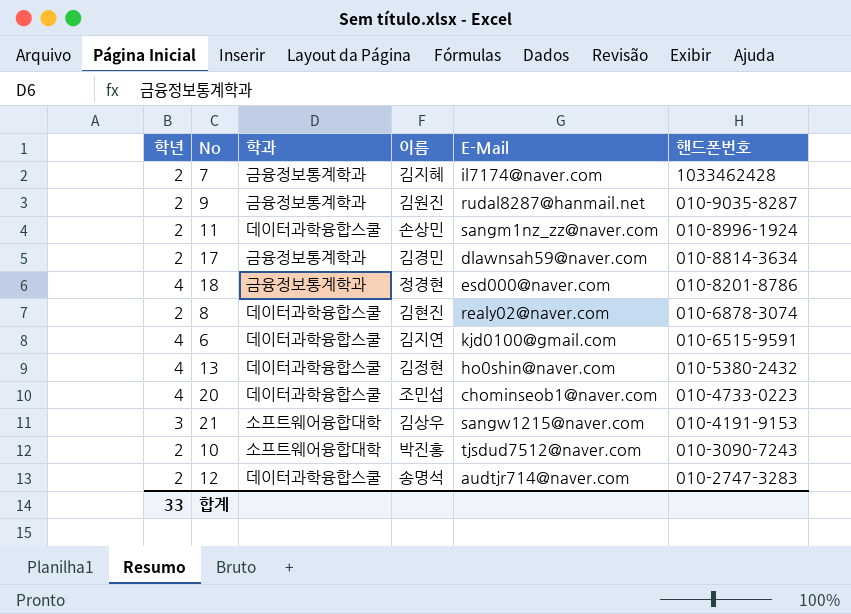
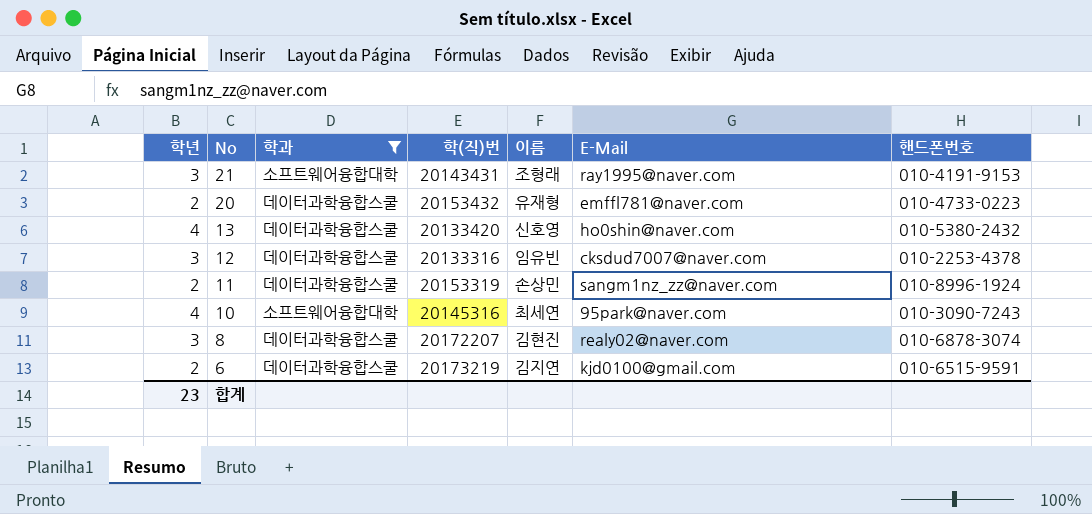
filter: none -> 학과 != 금융정보통계학과
row order: 핸드폰번호 descending -> No descending
column 학(직)번 | position: none -> 4
21 | 이름: 김상우 -> 조형래
21 | E-Mail: sangw1215@naver.com -> ray1995@naver.com
20 | 학년: 4 -> 2
20 | 이름: 조민섭 -> 유재형
20 | E-Mail: chominseob1@naver.com -> emffl781@naver.com
13 | 이름: 김정현 -> 신호영
12 | 학년: 2 -> 3
12 | 이름: 송명석 -> 임유빈
12 | E-Mail: audtjr714@naver.com -> cksdud7007@naver.com
12 | 핸드폰번호: 010-2747-3283 -> 010-2253-4378
10 | 학년: 2 -> 4
10 | 이름: 박진홍 -> 최세연
10 | E-Mail: tjsdud7512@naver.com -> 95park@naver.com
8 | 학년: 2 -> 3
6 | 학년: 4 -> 2
합계 | 학년: 33 -> 23

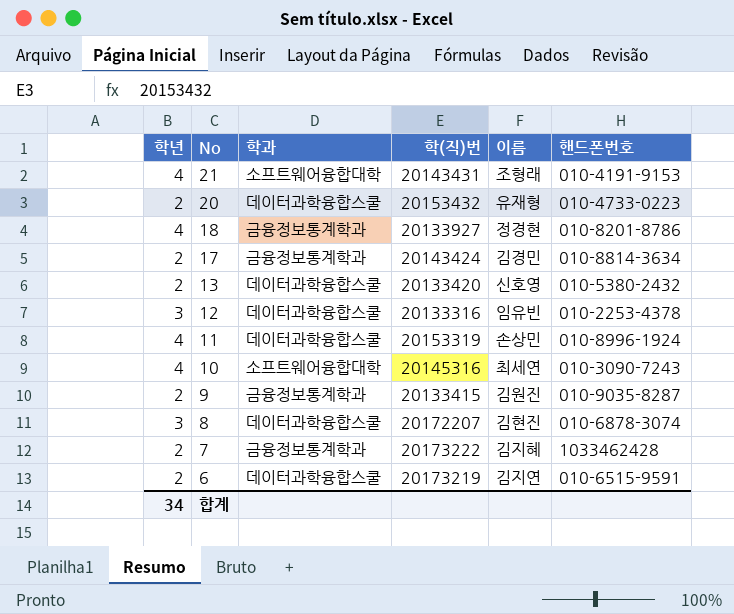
filter: 학과 != 금융정보통계학과 -> none
column E-Mail | position: 6 -> none
21 | 학년: 3 -> 4
13 | 학년: 4 -> 2
11 | 학년: 2 -> 4
합계 | 학년: 23 -> 34

